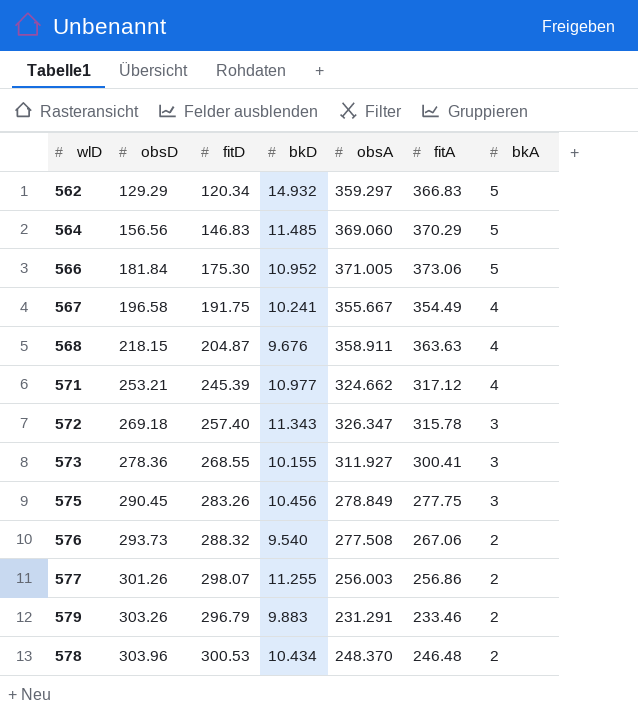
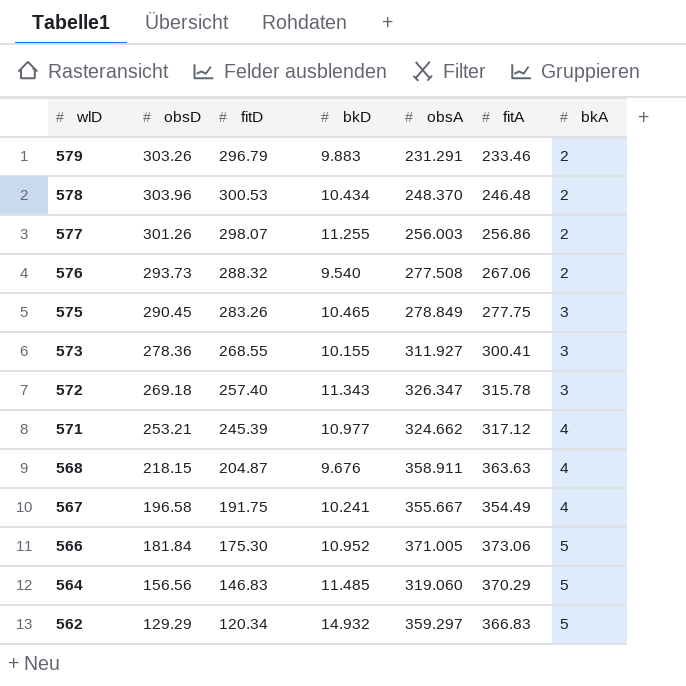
row order: obsD ascending -> wlD descending
575 | bkD: 10.456 -> 10.465
564 | obsA: 369.060 -> 319.060

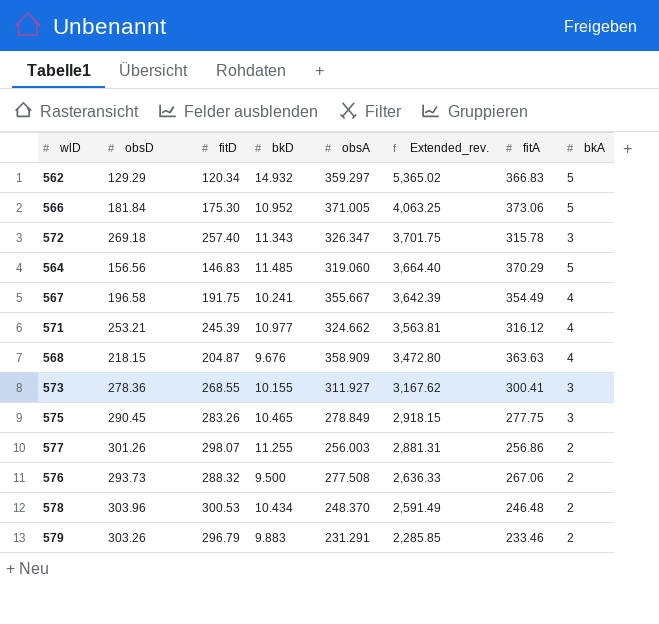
row order: wlD descending -> Extended_rev. descending
column Extended_rev. | formula: none -> [bkD] * [obsA]
571 | fitA: 317.12 -> 316.12
568 | obsA: 358.911 -> 358.909
576 | bkD: 9.540 -> 9.500

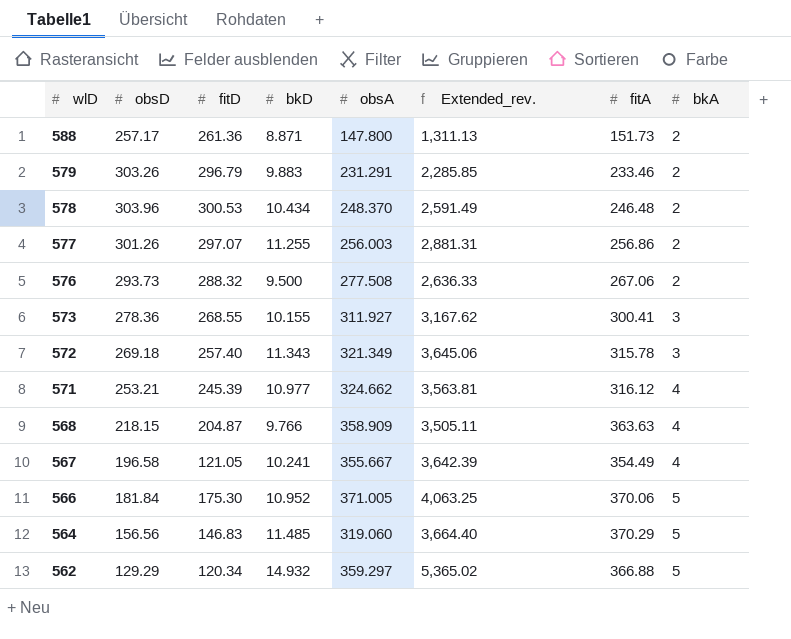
row order: Extended_rev. descending -> wlD descending
row 575: 290.45 | 283.26 | 10.465 | 278.849 | 2,918.15 | 277.75 | 3 -> none
row 588: none -> 257.17 | 261.36 | 8.871 | 147.800 | 1,311.13 | 151.73 | 2
577 | fitD: 298.07 -> 297.07
572 | obsA: 326.347 -> 321.349
572 | Extended_rev.: 3,701.75 -> 3,645.06
568 | bkD: 9.676 -> 9.766
568 | Extended_rev.: 3,472.80 -> 3,505.11
567 | fitD: 191.75 -> 121.05
566 | fitA: 373.06 -> 370.06
562 | fitA: 366.83 -> 366.88

